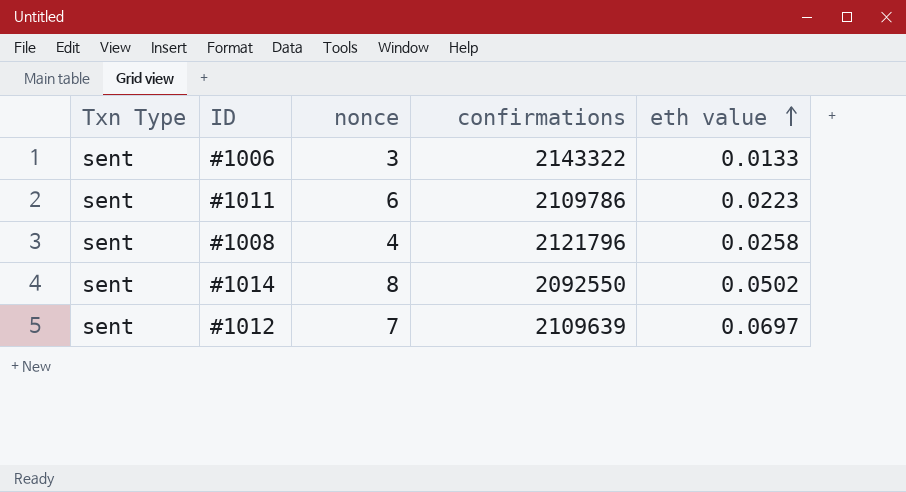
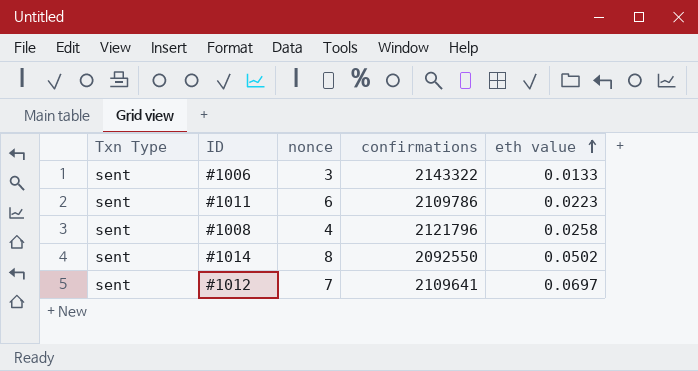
#1012 | confirmations: 2109639 -> 2109641

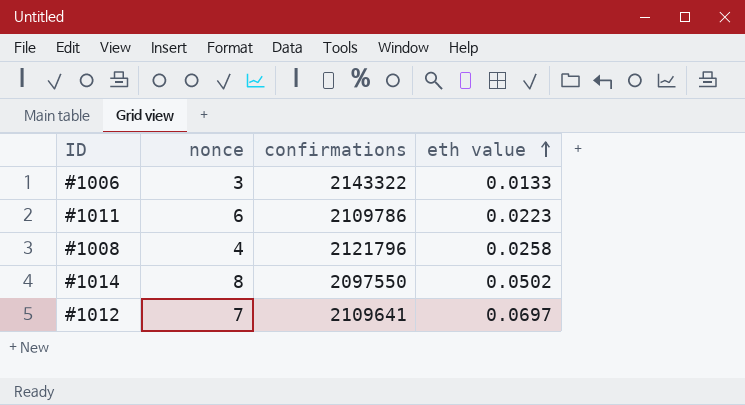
column Txn Type | position: 1 -> none
#1014 | confirmations: 2092550 -> 2097550

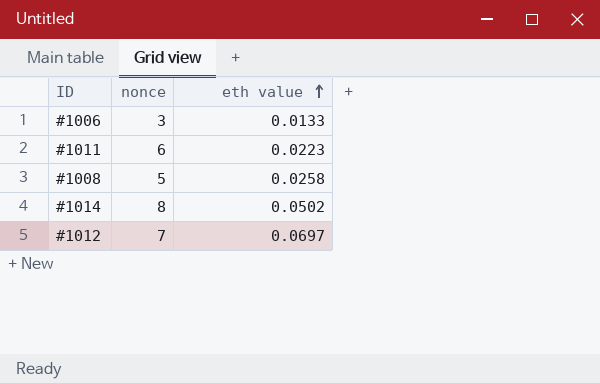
column confirmations | position: 3 -> none
#1008 | nonce: 4 -> 5

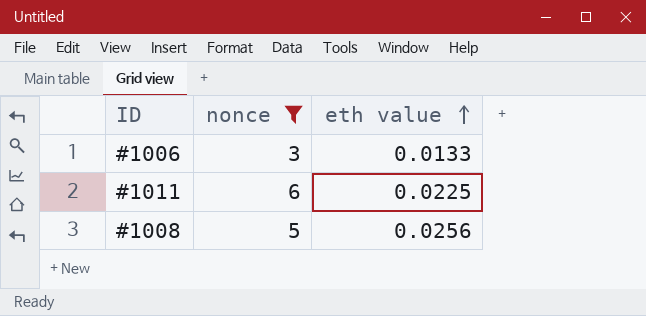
filter: none -> nonce <= 6
#1011 | eth value: 0.0223 -> 0.0225
#1008 | eth value: 0.0258 -> 0.0256

